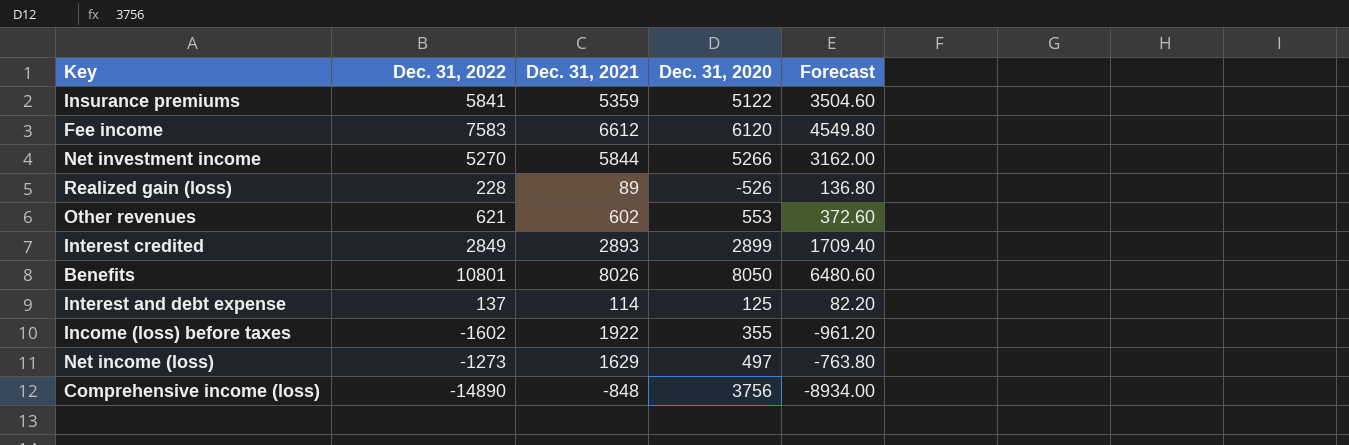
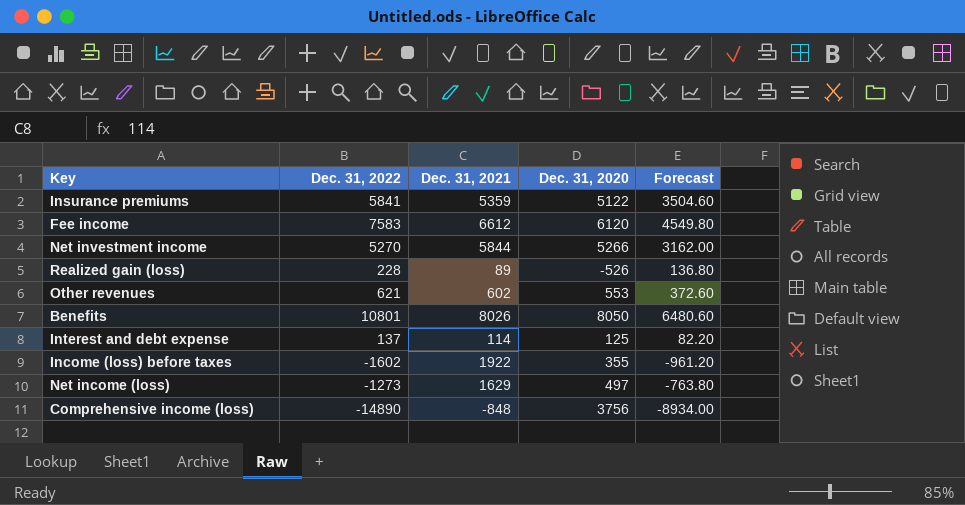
row Interest credited: 2849 | 2893 | 2899 | 1709.40 -> none

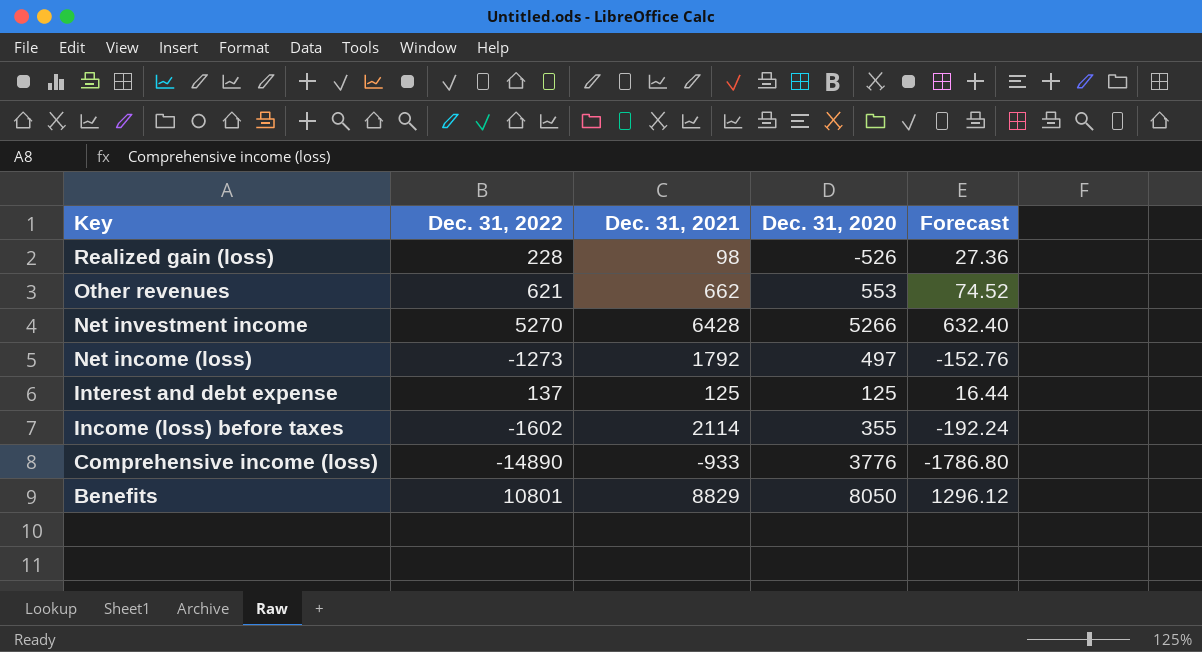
row order: none -> Key descending
column Forecast | formula: [Dec. 31, 2022] * 0.6 -> [Dec. 31, 2022] * 0.12
row Insurance premiums: 5841 | 5359 | 5122 | 3504.60 -> none
row Fee income: 7583 | 6612 | 6120 | 4549.80 -> none
Realized gain (loss) | Dec. 31, 2021: 89 -> 98
Other revenues | Dec. 31, 2021: 602 -> 662
Net investment income | Dec. 31, 2021: 5844 -> 6428
Net income (loss) | Dec. 31, 2021: 1629 -> 1792
Interest and debt expense | Dec. 31, 2021: 114 -> 125
Income (loss) before taxes | Dec. 31, 2021: 1922 -> 2114
Comprehensive income (loss) | Dec. 31, 2021: -848 -> -933
Comprehensive income (loss) | Dec. 31, 2020: 3756 -> 3776
Benefits | Dec. 31, 2021: 8026 -> 8829

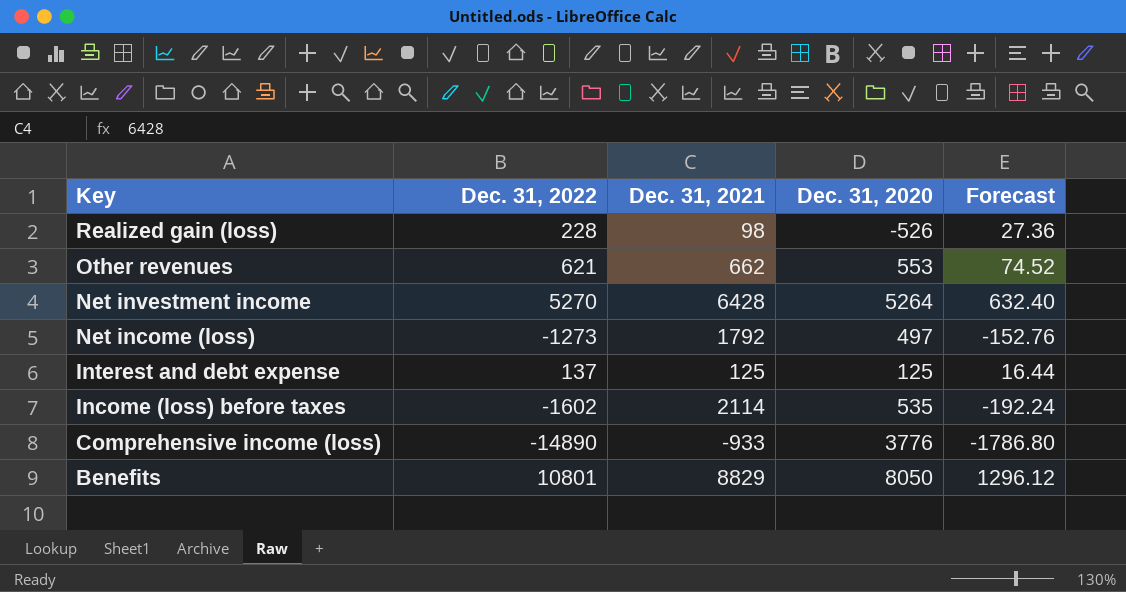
Net investment income | Dec. 31, 2020: 5266 -> 5264
Income (loss) before taxes | Dec. 31, 2020: 355 -> 535

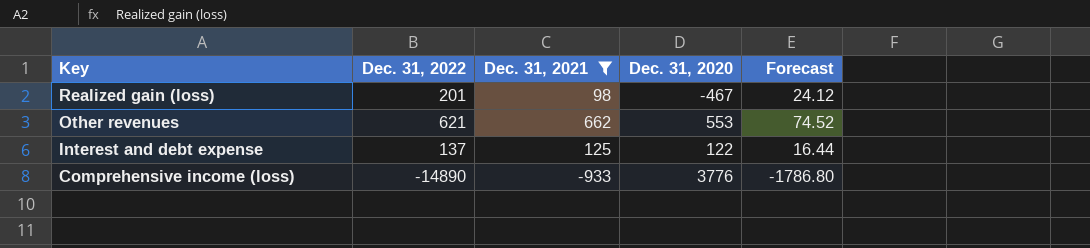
filter: none -> Dec. 31, 2021 <= 662
Realized gain (loss) | Dec. 31, 2022: 228 -> 201
Realized gain (loss) | Dec. 31, 2020: -526 -> -467
Realized gain (loss) | Forecast: 27.36 -> 24.12
Interest and debt expense | Dec. 31, 2020: 125 -> 122

